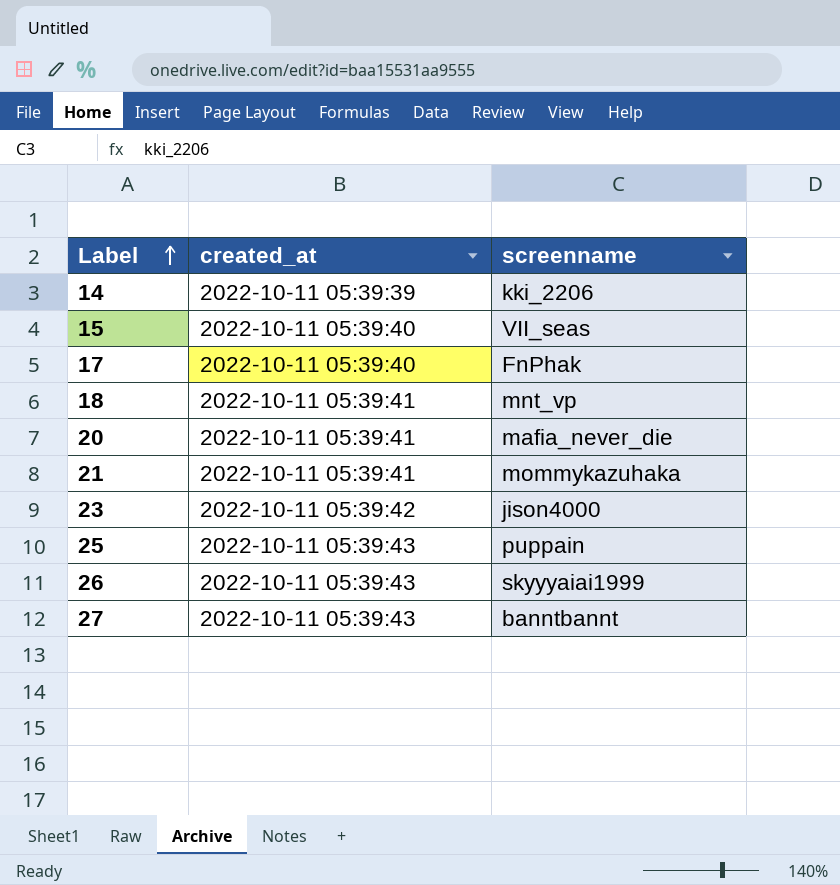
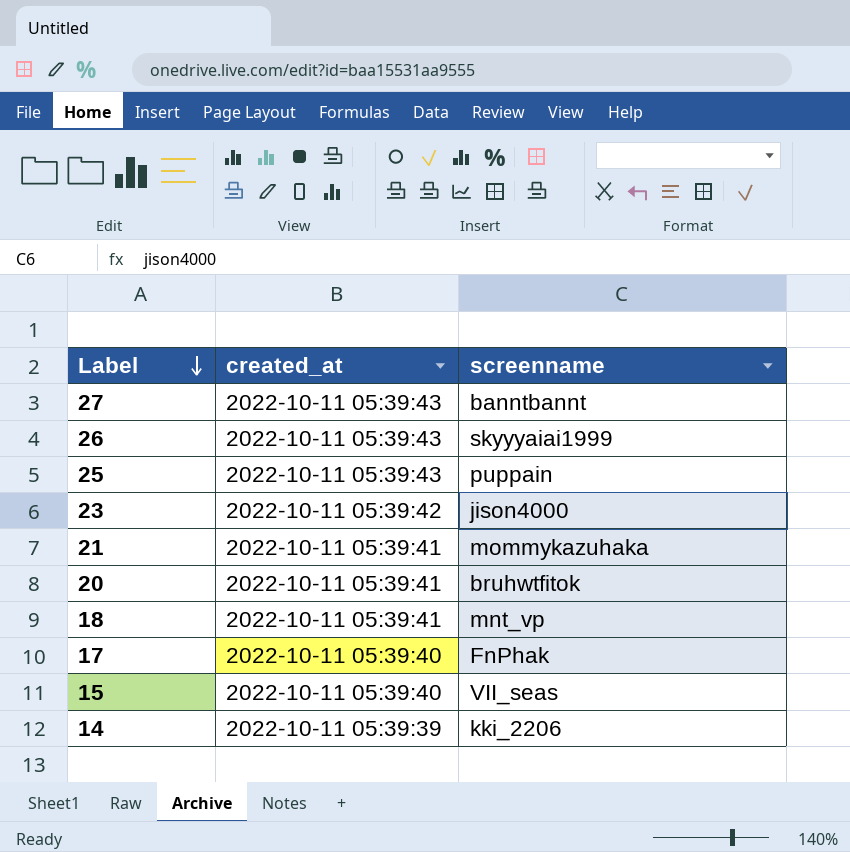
row order: Label ascending -> Label descending
20 | screenname: mafia_never_die -> bruhwtfitok

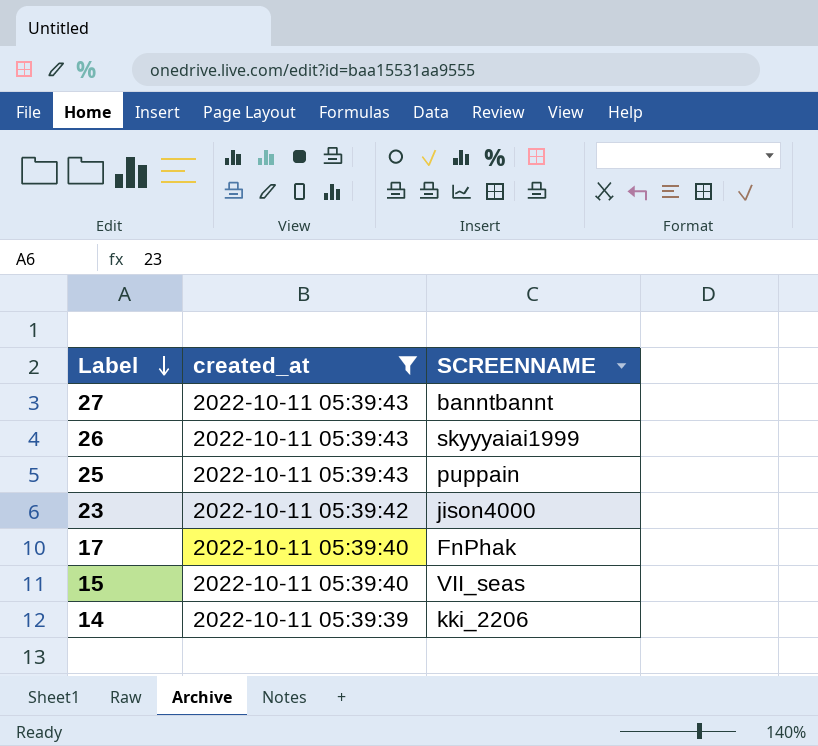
filter: none -> created_at != 2022-10-11 05:39:41
column name: screenname -> SCREENNAME

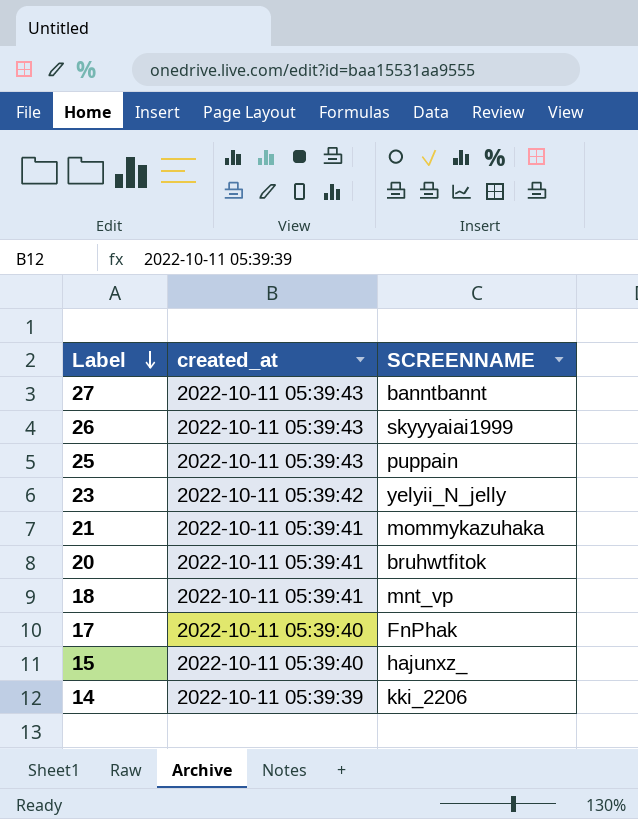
filter: created_at != 2022-10-11 05:39:41 -> none
23 | SCREENNAME: jison4000 -> yelyii_N_jelly
15 | SCREENNAME: VII_seas -> hajunxz_

